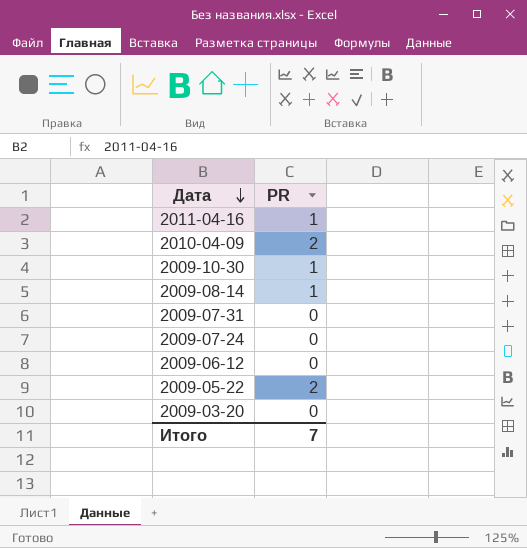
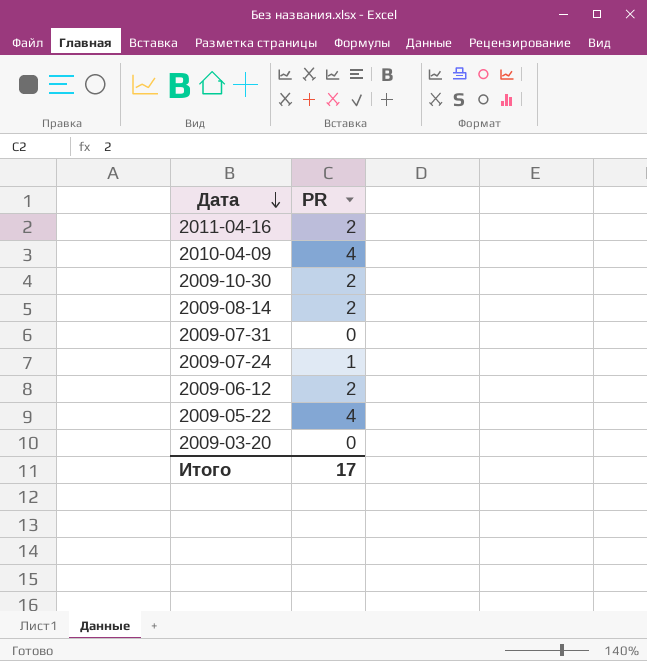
2011-04-16 | PR: 1 -> 2
2010-04-09 | PR: 2 -> 4
2009-10-30 | PR: 1 -> 2
2009-08-14 | PR: 1 -> 2
2009-07-24 | PR: 0 -> 1
2009-06-12 | PR: 0 -> 2
2009-05-22 | PR: 2 -> 4
Итого | PR: 7 -> 17

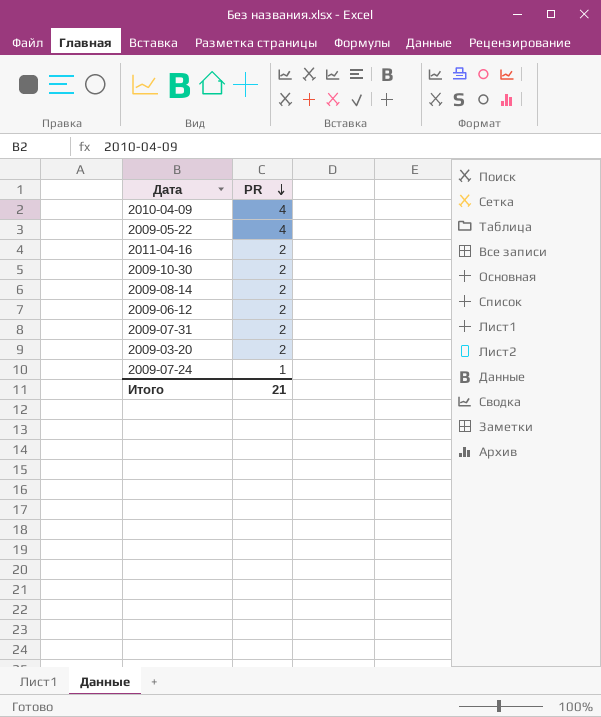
row order: Дата descending -> PR descending
2009-07-31 | PR: 0 -> 2
2009-03-20 | PR: 0 -> 2
Итого | PR: 17 -> 21

